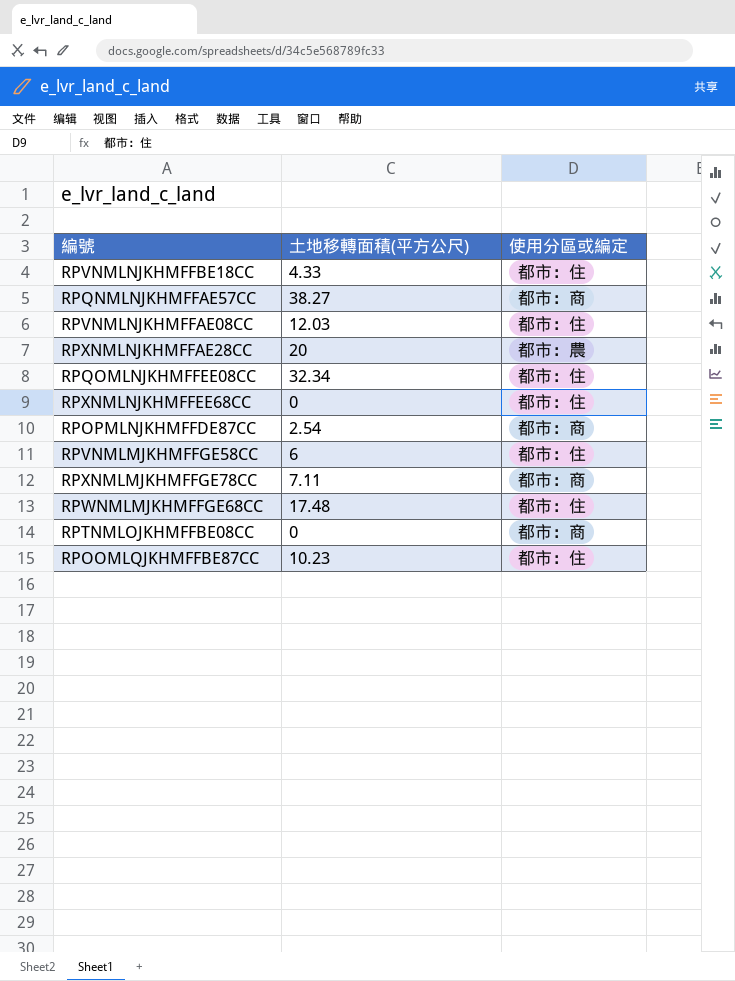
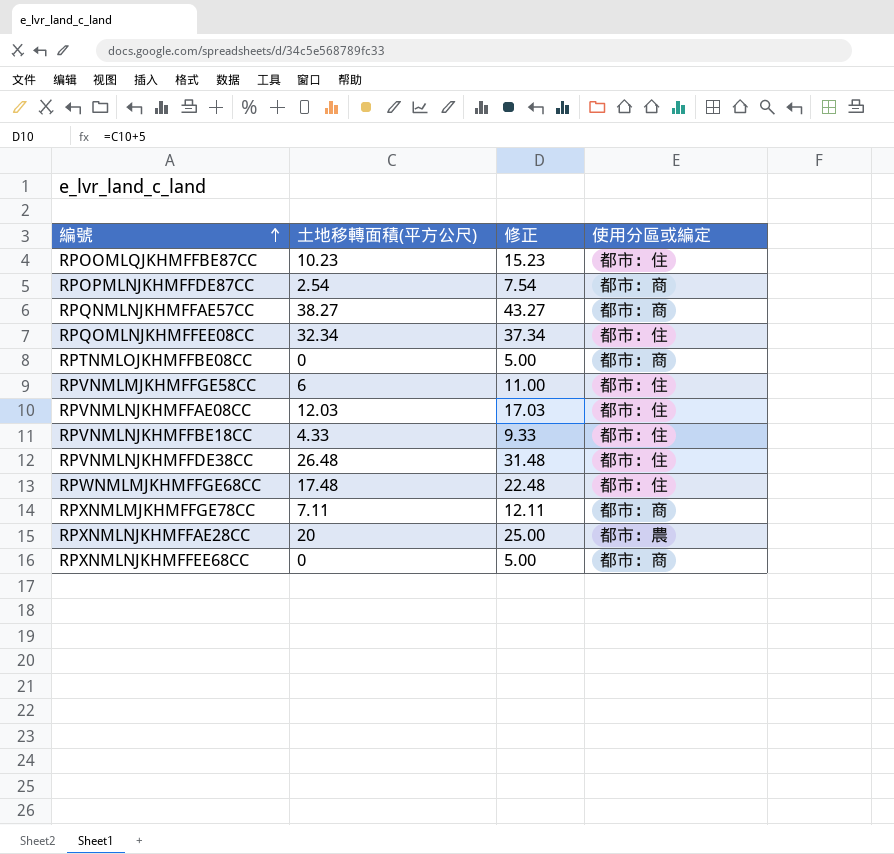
row order: none -> 編號 ascending
column 修正 | formula: none -> [土地移轉面積(平方公尺)] + 5
row RPVNMLNJKHMFFDE38CC: none -> 26.48 | 31.48 | 都市：住
RPXNMLNJKHMFFEE68CC | 使用分區或編定: 都市：住 -> 都市：商

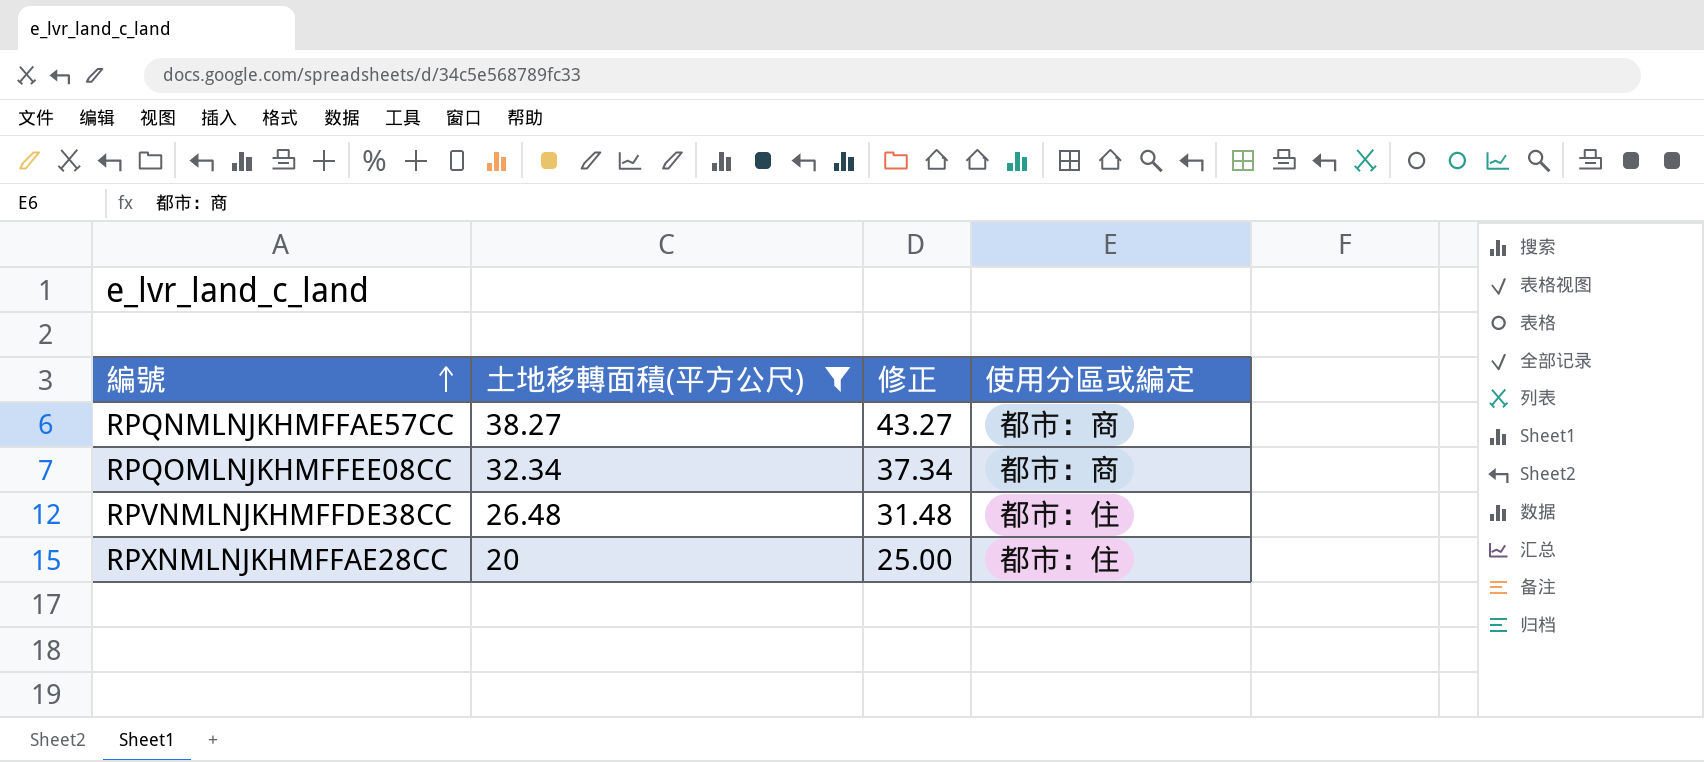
filter: none -> 土地移轉面積(平方公尺) >= 20
RPQOMLNJKHMFFEE08CC | 使用分區或編定: 都市：住 -> 都市：商
RPXNMLNJKHMFFAE28CC | 使用分區或編定: 都市：農 -> 都市：住

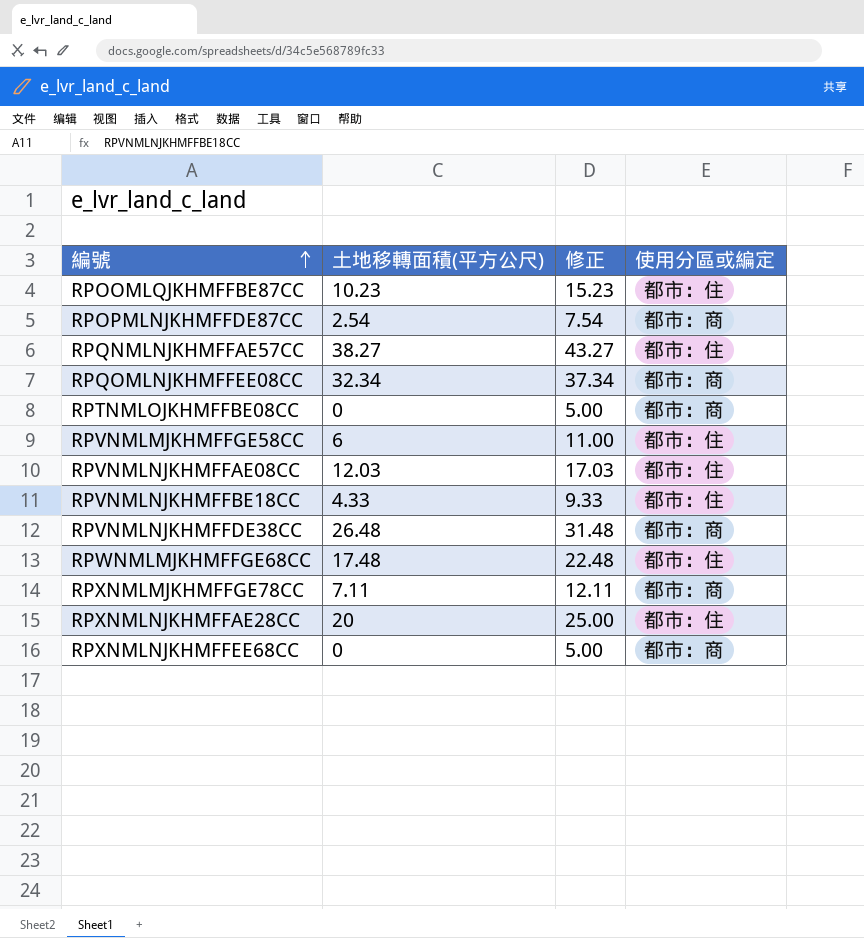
filter: 土地移轉面積(平方公尺) >= 20 -> none
RPQNMLNJKHMFFAE57CC | 使用分區或編定: 都市：商 -> 都市：住
RPVNMLNJKHMFFDE38CC | 使用分區或編定: 都市：住 -> 都市：商

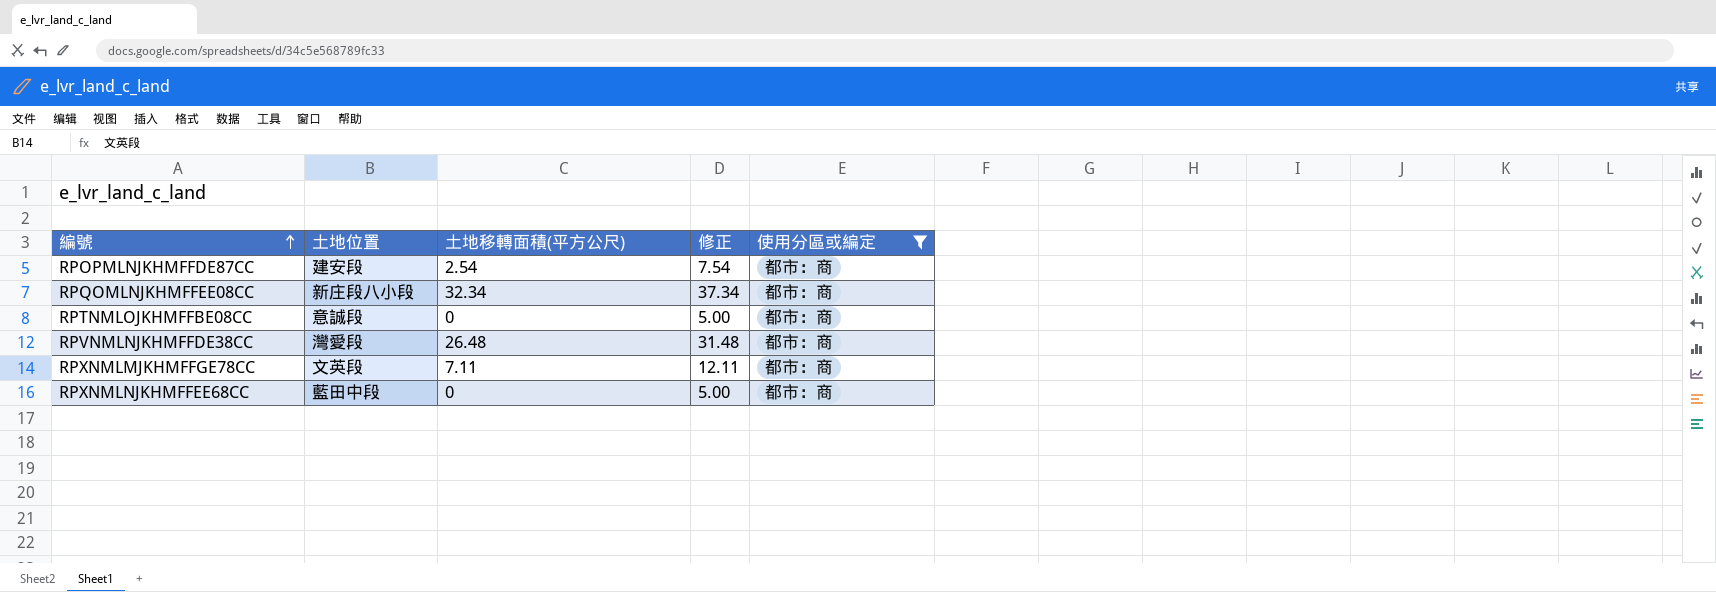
filter: none -> 使用分區或編定 = 都市：商
column 土地位置 | position: none -> 2

